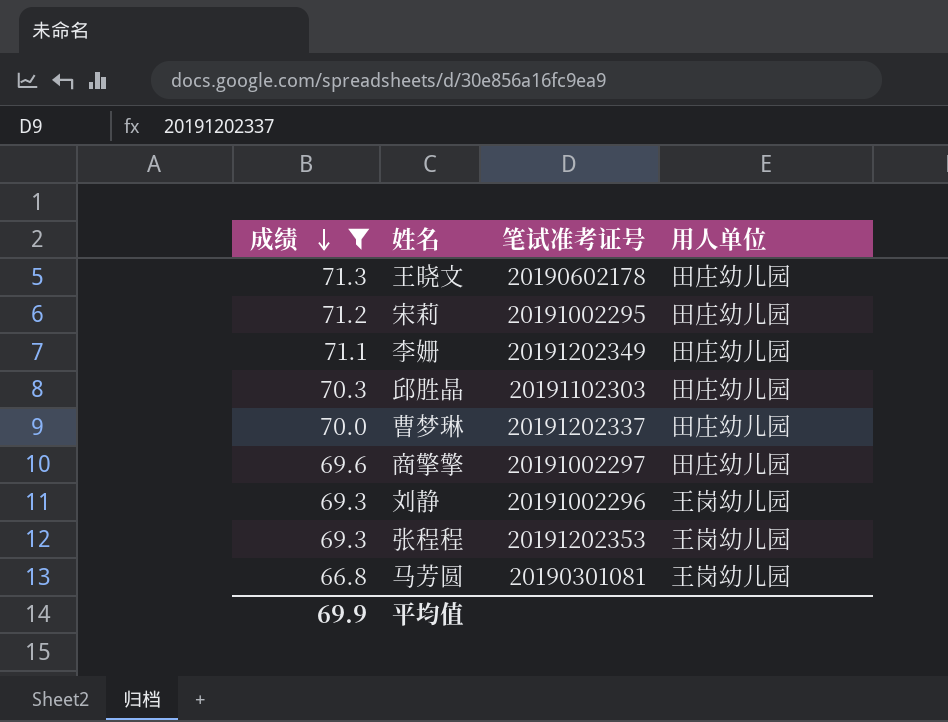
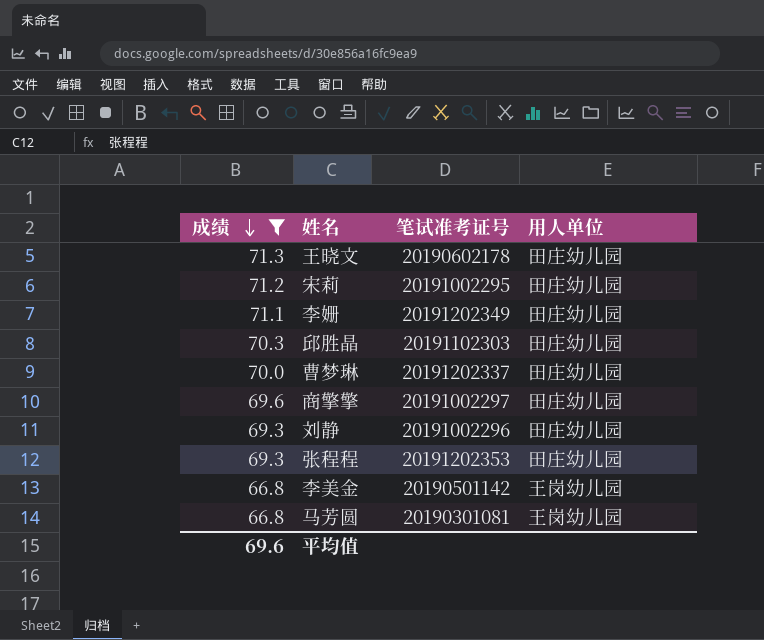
刘静 | 用人单位: 王岗幼儿园 -> 田庄幼儿园
张程程 | 用人单位: 王岗幼儿园 -> 田庄幼儿园
row 李美金: none -> 66.8 | 20190501142 | 王岗幼儿园
平均值 | 成绩: 69.9 -> 69.6

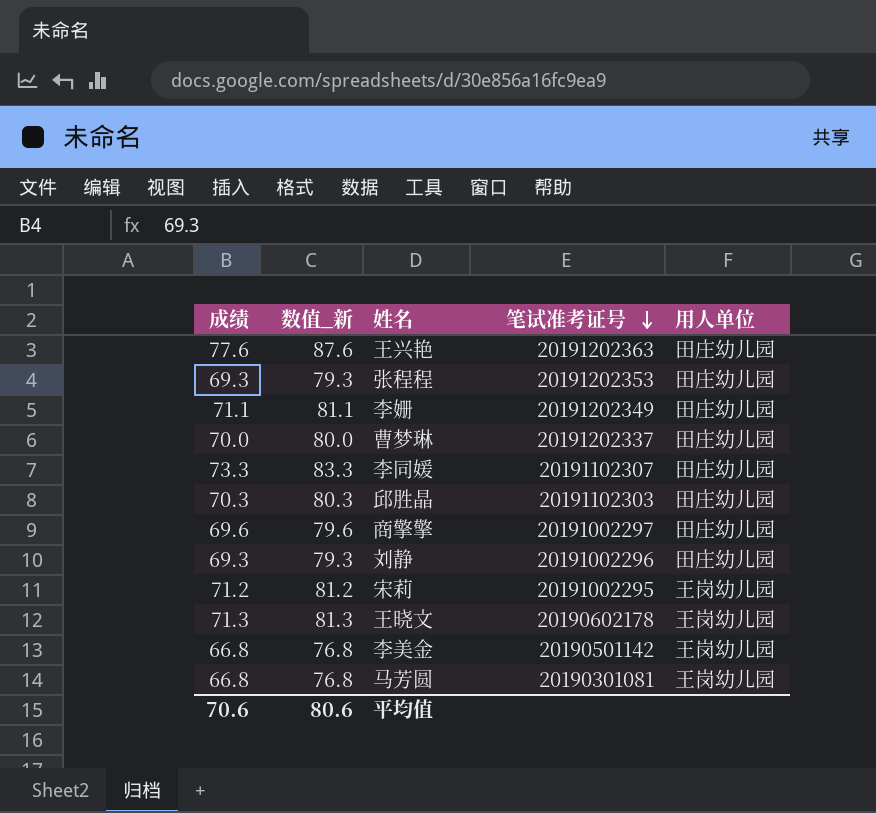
filter: 成绩 <= 71.3 -> none
row order: 成绩 descending -> 笔试准考证号 descending
column 数值_新 | formula: none -> [成绩] + 10
宋莉 | 用人单位: 田庄幼儿园 -> 王岗幼儿园
王晓文 | 用人单位: 田庄幼儿园 -> 王岗幼儿园
平均值 | 成绩: 69.6 -> 70.6

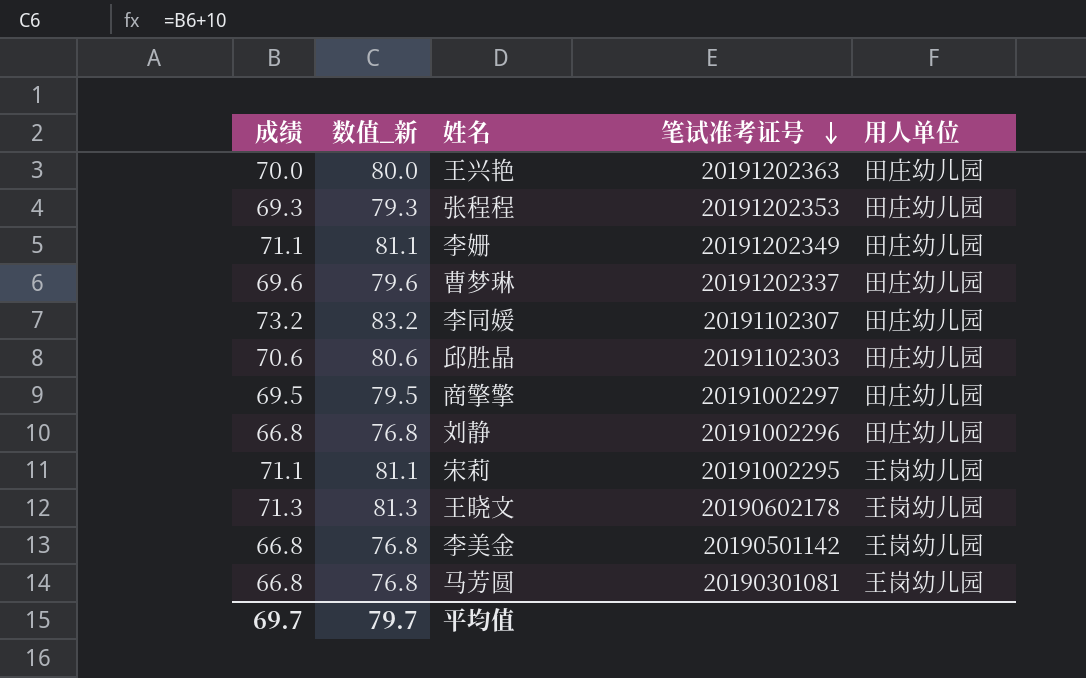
王兴艳 | 成绩: 77.6 -> 70.0
王兴艳 | 数值_新: 87.6 -> 80.0
曹梦琳 | 成绩: 70.0 -> 69.6
曹梦琳 | 数值_新: 80.0 -> 79.6
李同媛 | 成绩: 73.3 -> 73.2
李同媛 | 数值_新: 83.3 -> 83.2
邱胜晶 | 成绩: 70.3 -> 70.6
邱胜晶 | 数值_新: 80.3 -> 80.6
商擎擎 | 成绩: 69.6 -> 69.5
商擎擎 | 数值_新: 79.6 -> 79.5
刘静 | 成绩: 69.3 -> 66.8
刘静 | 数值_新: 79.3 -> 76.8
宋莉 | 成绩: 71.2 -> 71.1
宋莉 | 数值_新: 81.2 -> 81.1
平均值 | 成绩: 70.6 -> 69.7
平均值 | 数值_新: 80.6 -> 79.7

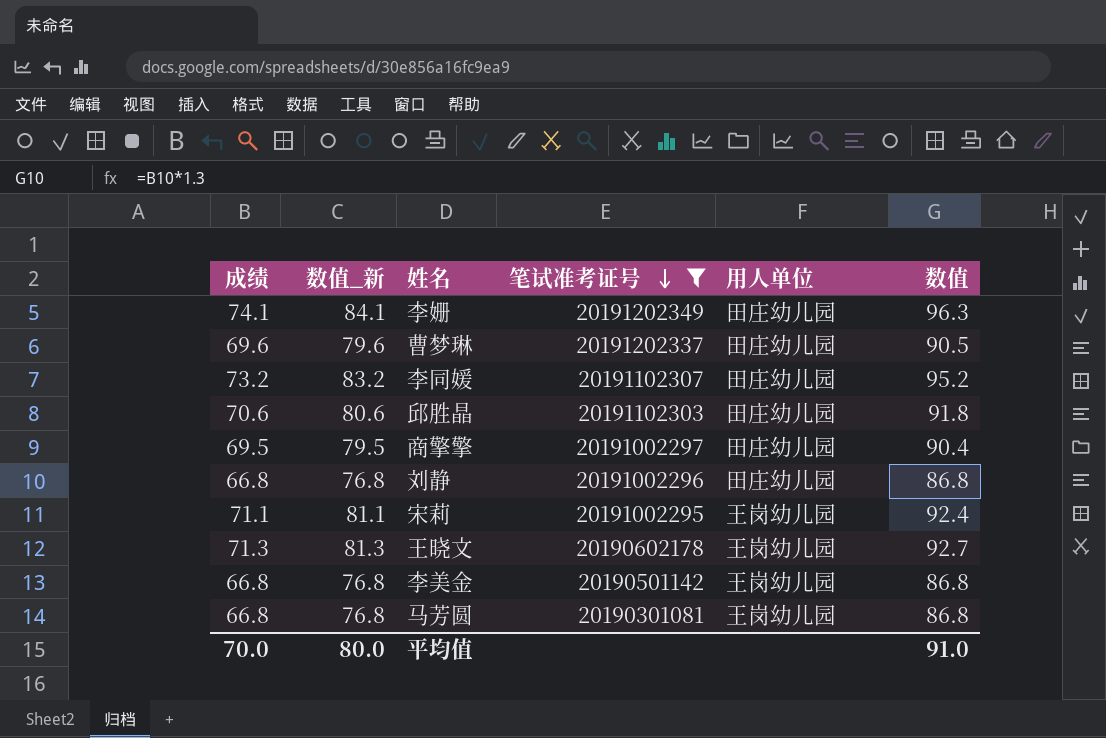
filter: none -> 笔试准考证号 <= 20191202349
column 数值 | formula: none -> [成绩] * 1.3
李姗 | 成绩: 71.1 -> 74.1
李姗 | 数值_新: 81.1 -> 84.1
平均值 | 成绩: 69.7 -> 70.0
平均值 | 数值_新: 79.7 -> 80.0

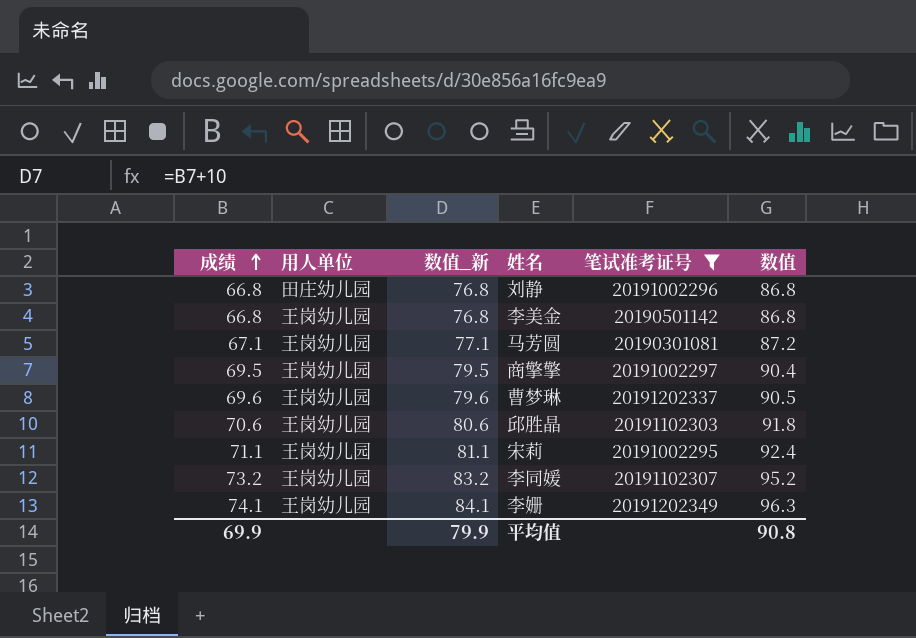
row order: 笔试准考证号 descending -> 成绩 ascending
column 用人单位 | position: 5 -> 2
row 王晓文: 71.3 | 81.3 | 20190602178 | 王岗幼儿园 | 92.7 -> none
马芳圆 | 成绩: 66.8 -> 67.1
马芳圆 | 数值_新: 76.8 -> 77.1
马芳圆 | 数值: 86.8 -> 87.2
商擎擎 | 用人单位: 田庄幼儿园 -> 王岗幼儿园
曹梦琳 | 用人单位: 田庄幼儿园 -> 王岗幼儿园
邱胜晶 | 用人单位: 田庄幼儿园 -> 王岗幼儿园
李同媛 | 用人单位: 田庄幼儿园 -> 王岗幼儿园
李姗 | 用人单位: 田庄幼儿园 -> 王岗幼儿园
平均值 | 成绩: 70.0 -> 69.9
平均值 | 数值_新: 80.0 -> 79.9
平均值 | 数值: 91.0 -> 90.8

